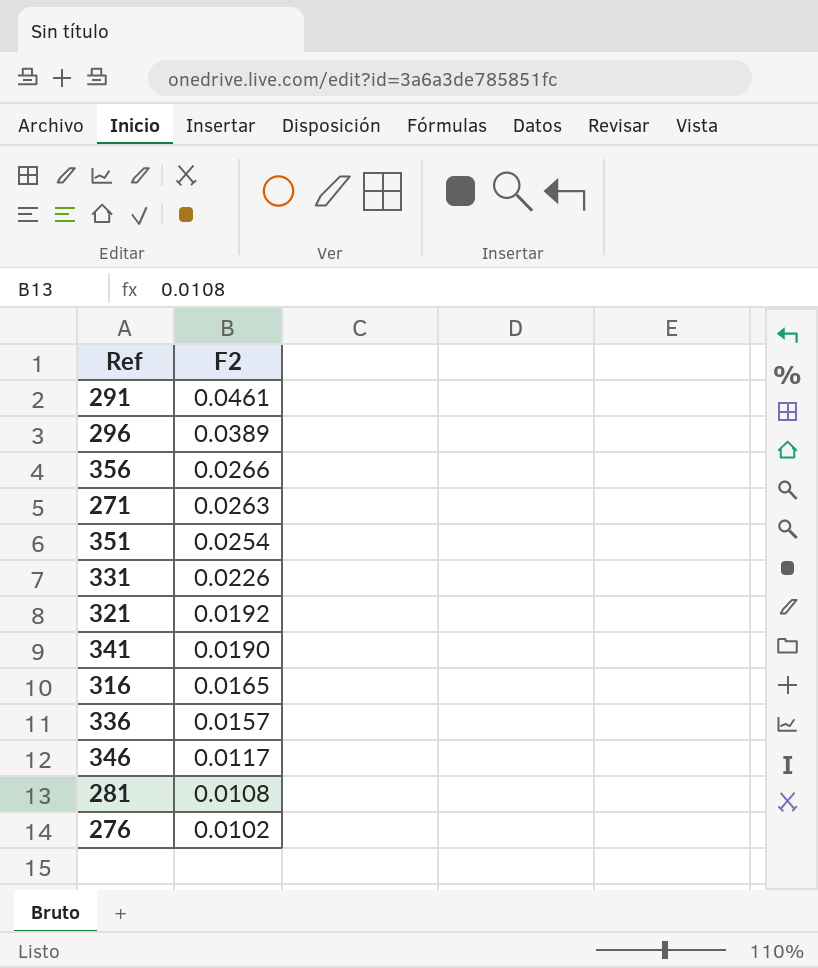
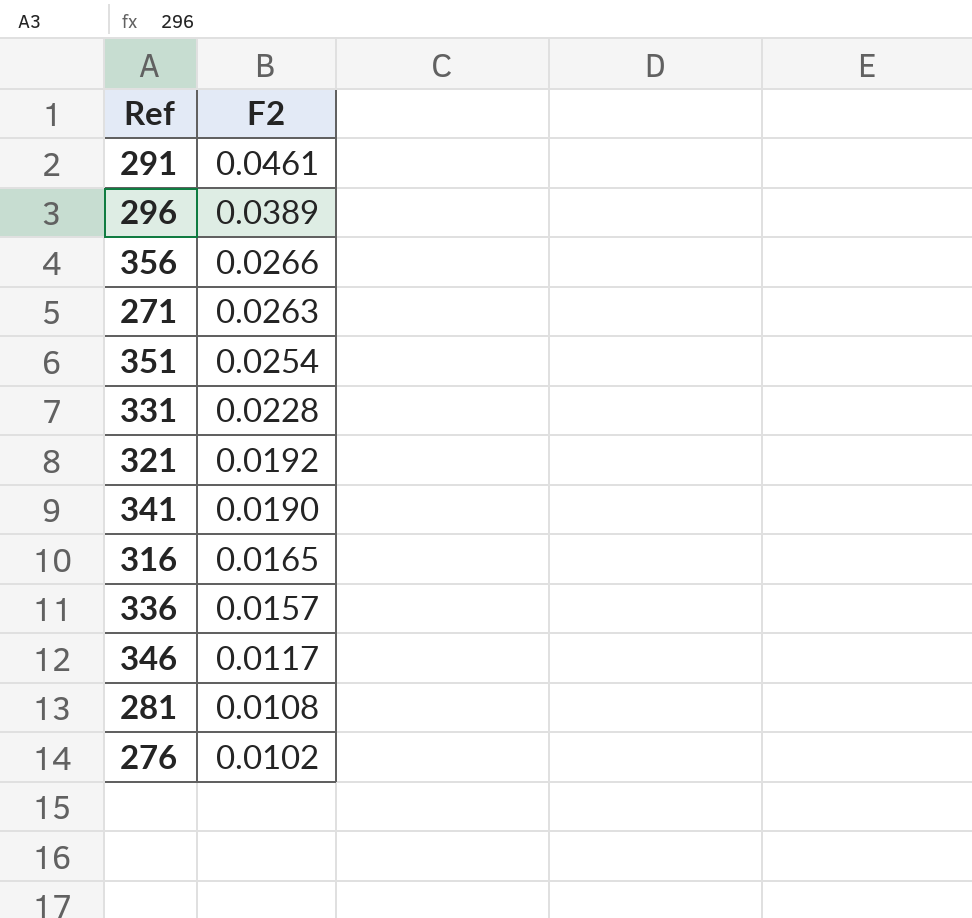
331 | F2: 0.0226 -> 0.0228

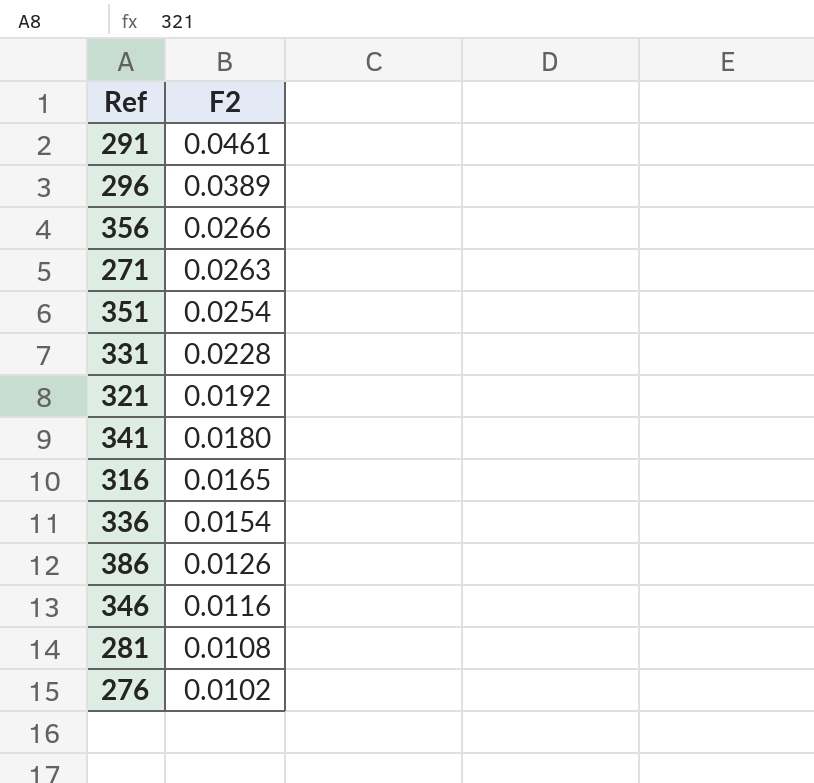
341 | F2: 0.0190 -> 0.0180
336 | F2: 0.0157 -> 0.0154
row 386: none -> 0.0126
346 | F2: 0.0117 -> 0.0116

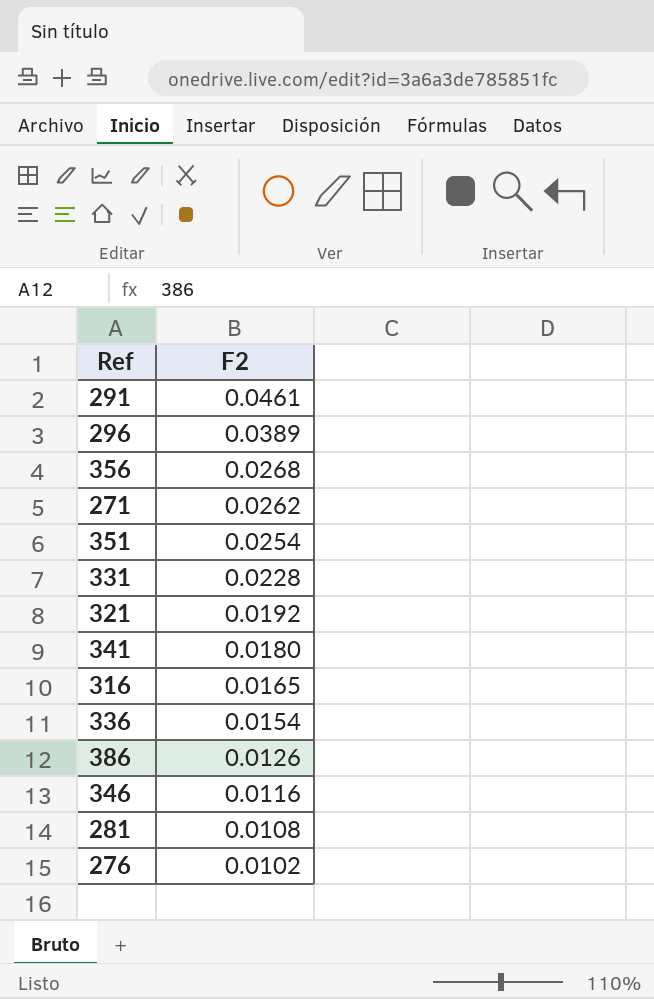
356 | F2: 0.0266 -> 0.0268
271 | F2: 0.0263 -> 0.0262

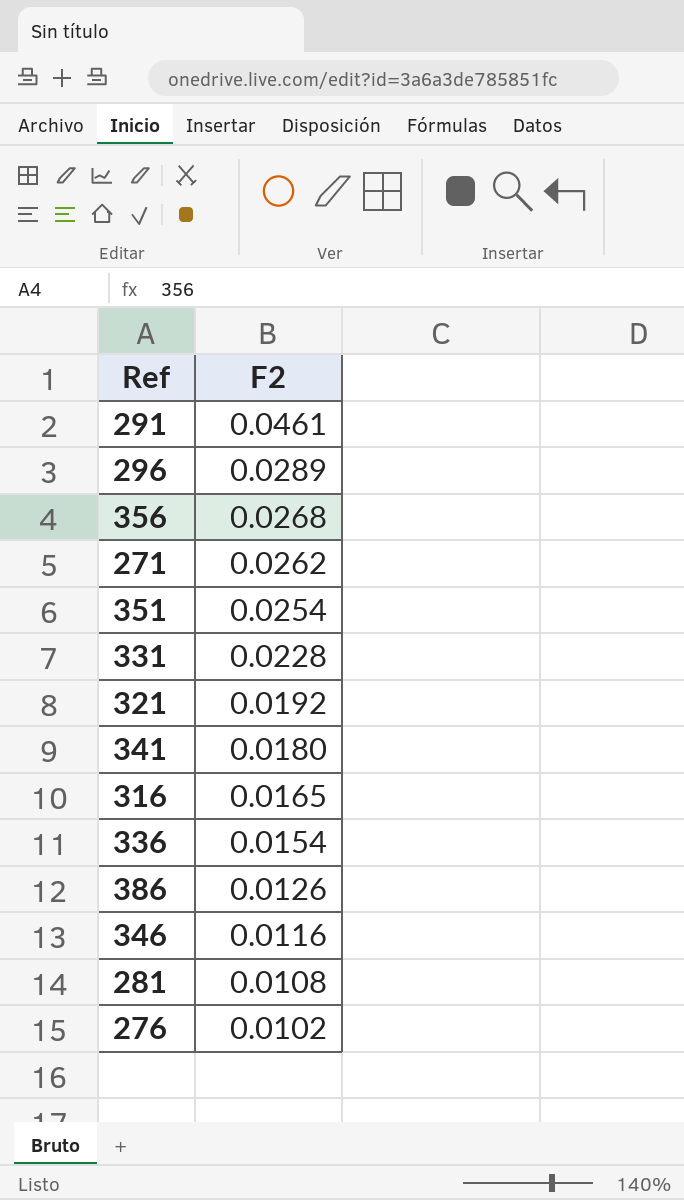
296 | F2: 0.0389 -> 0.0289

